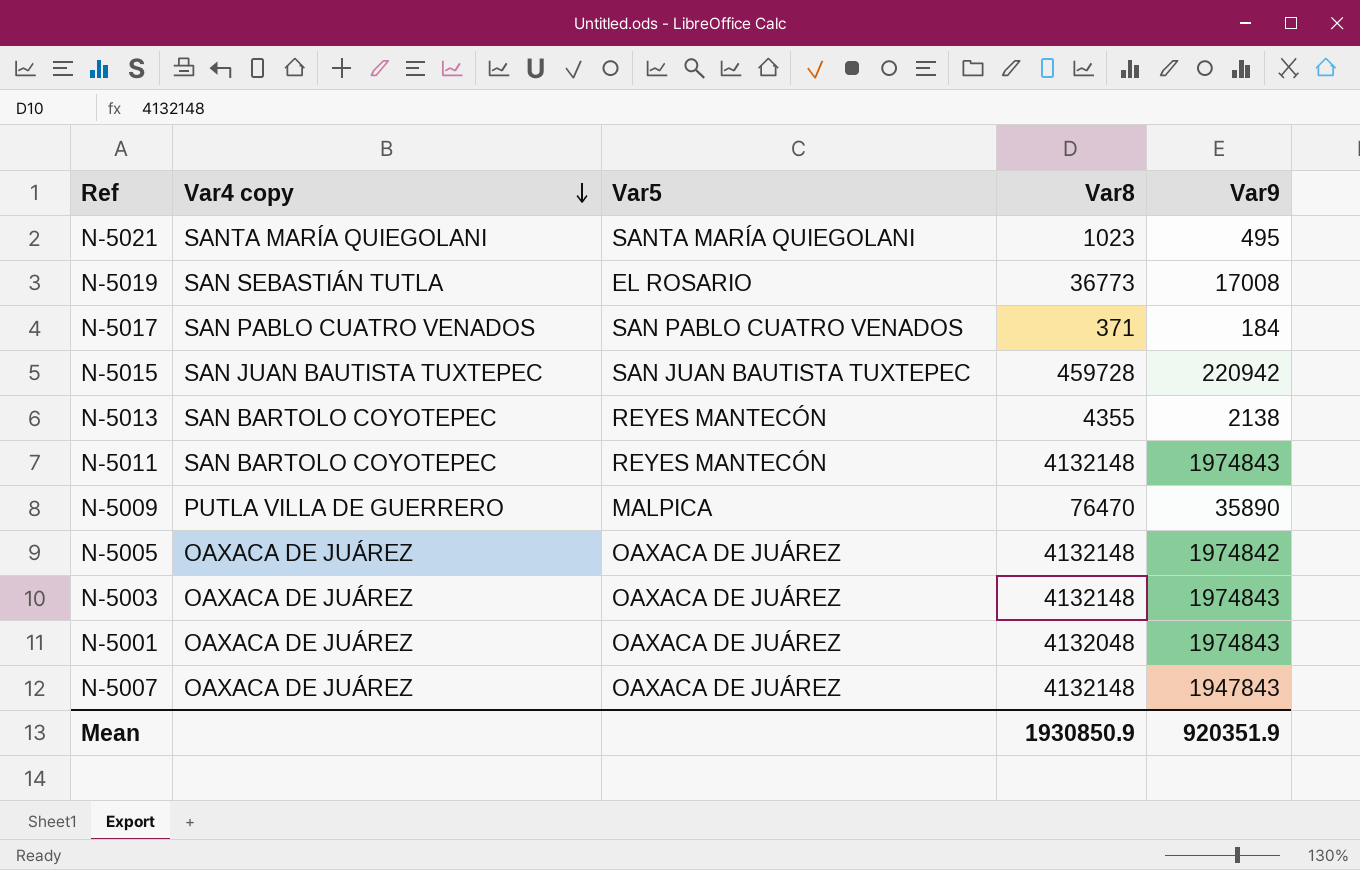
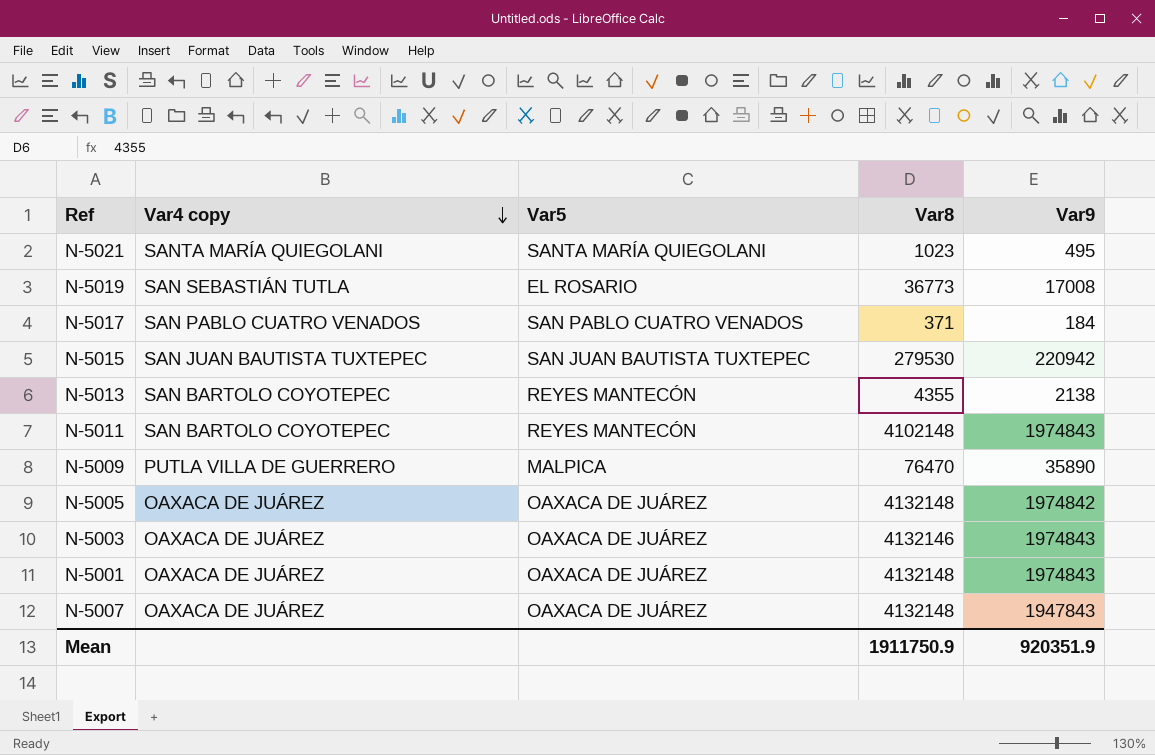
N-5015 | Var8: 459728 -> 279530
N-5011 | Var8: 4132148 -> 4102148
N-5003 | Var8: 4132148 -> 4132146
N-5001 | Var8: 4132048 -> 4132148
Mean | Var8: 1930850.9 -> 1911750.9

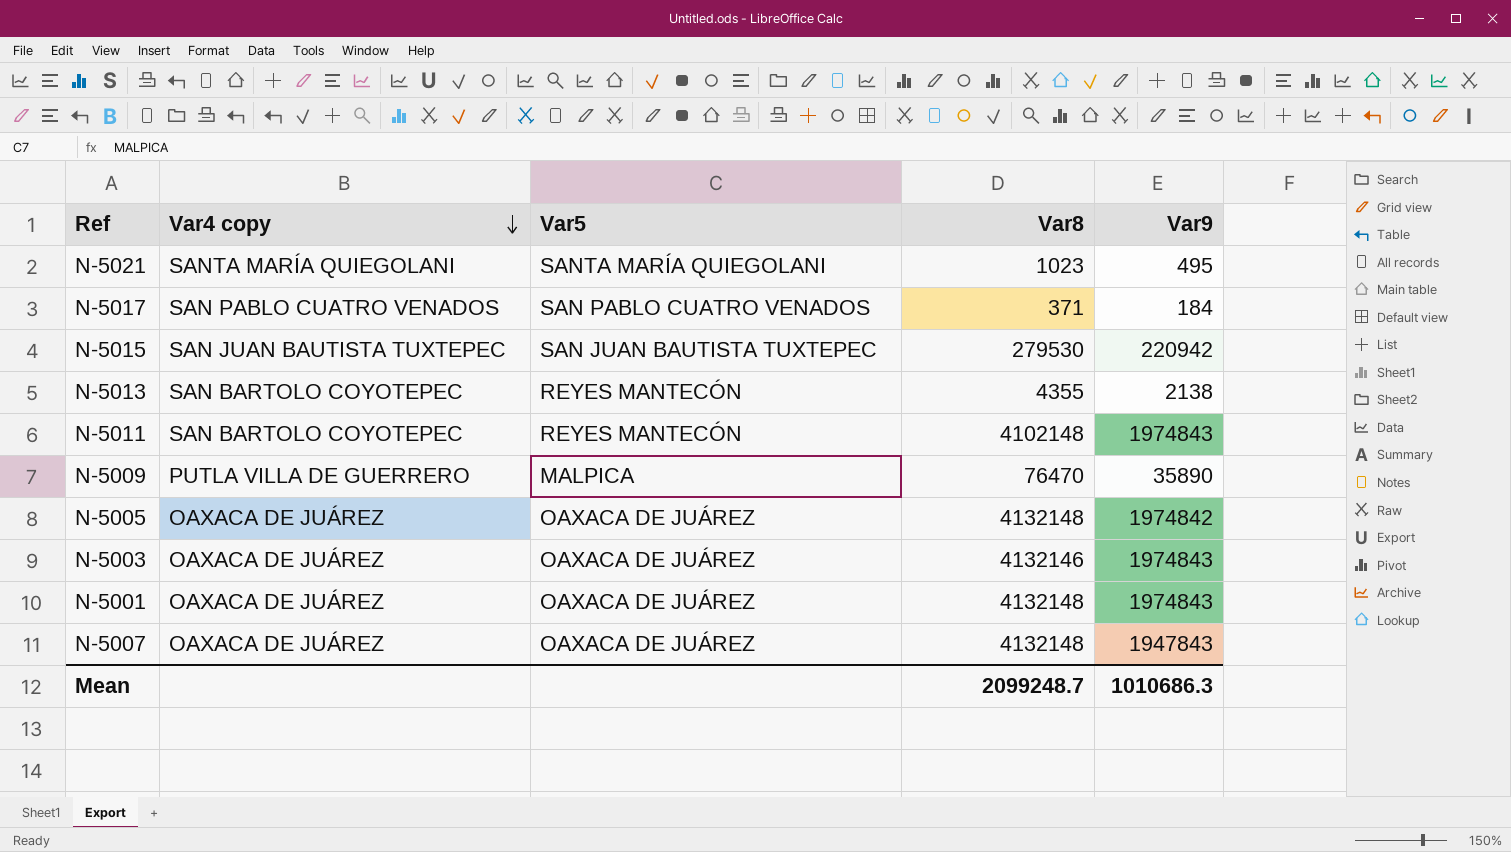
row N-5019: SAN SEBASTIÁN TUTLA | EL ROSARIO | 36773 | 17008 -> none
Mean | Var8: 1911750.9 -> 2099248.7
Mean | Var9: 920351.9 -> 1010686.3

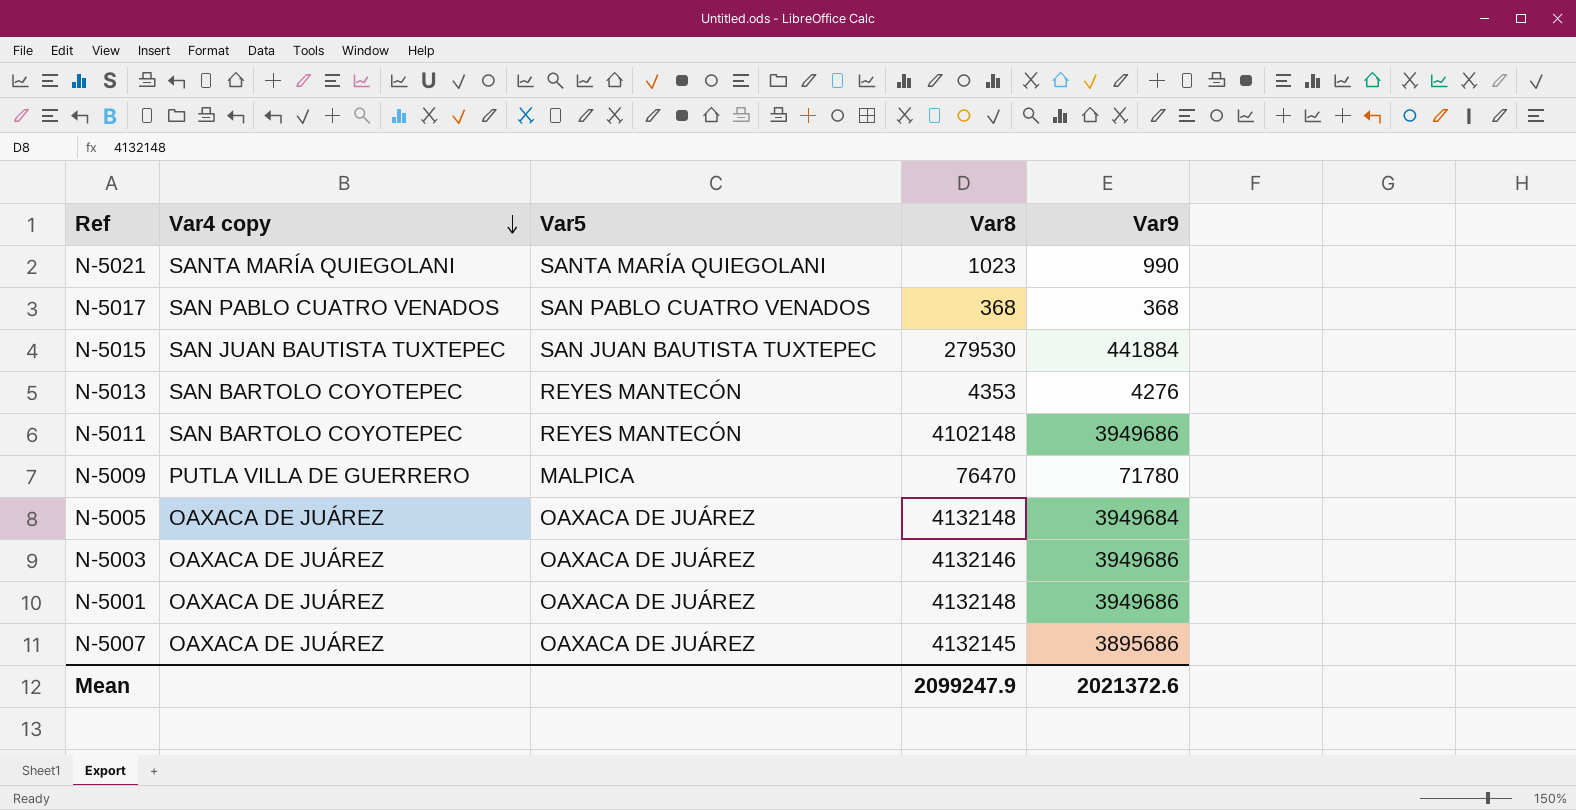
N-5021 | Var9: 495 -> 990
N-5017 | Var8: 371 -> 368
N-5017 | Var9: 184 -> 368
N-5015 | Var9: 220942 -> 441884
N-5013 | Var8: 4355 -> 4353
N-5013 | Var9: 2138 -> 4276
N-5011 | Var9: 1974843 -> 3949686
N-5009 | Var9: 35890 -> 71780
N-5005 | Var9: 1974842 -> 3949684
N-5003 | Var9: 1974843 -> 3949686
N-5001 | Var9: 1974843 -> 3949686
N-5007 | Var8: 4132148 -> 4132145
N-5007 | Var9: 1947843 -> 3895686
Mean | Var8: 2099248.7 -> 2099247.9
Mean | Var9: 1010686.3 -> 2021372.6

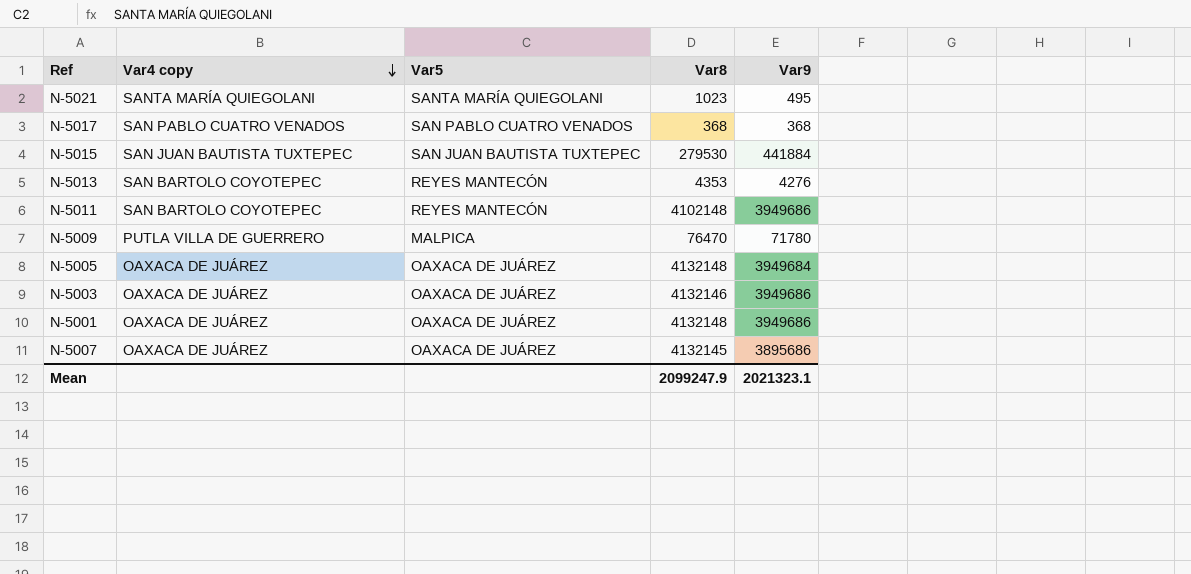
N-5021 | Var9: 990 -> 495
Mean | Var9: 2021372.6 -> 2021323.1

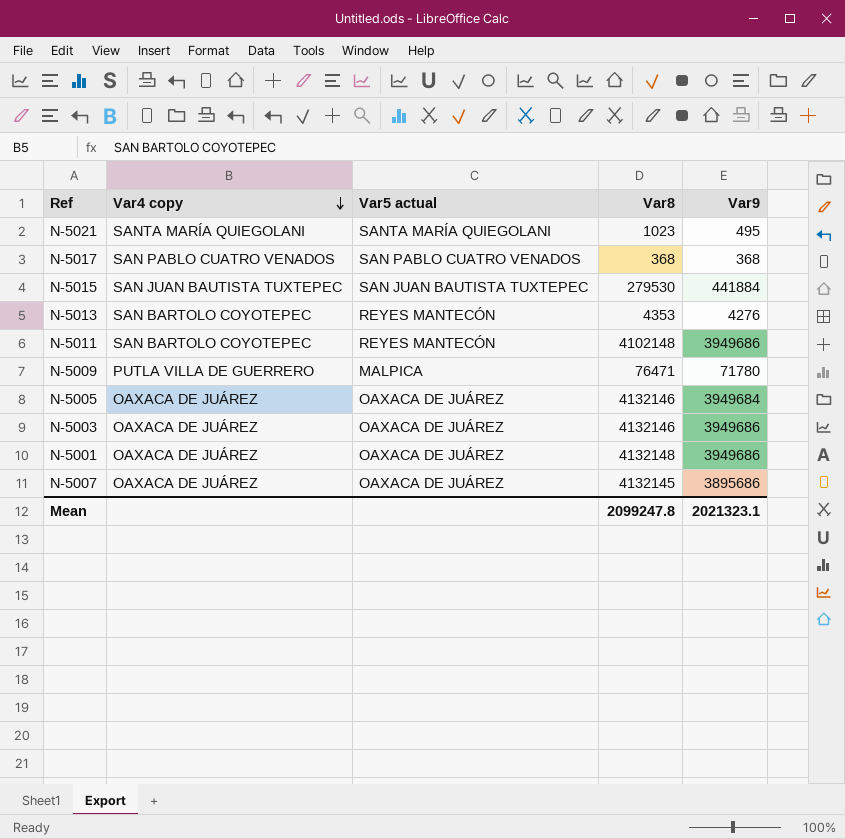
column name: Var5 -> Var5 actual
N-5009 | Var8: 76470 -> 76471
N-5005 | Var8: 4132148 -> 4132146
Mean | Var8: 2099247.9 -> 2099247.8

